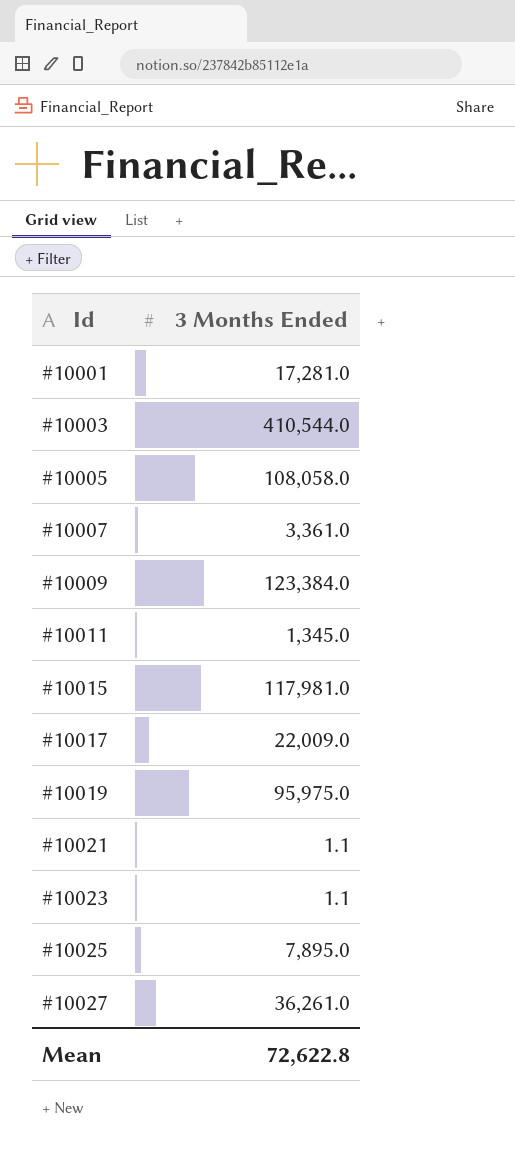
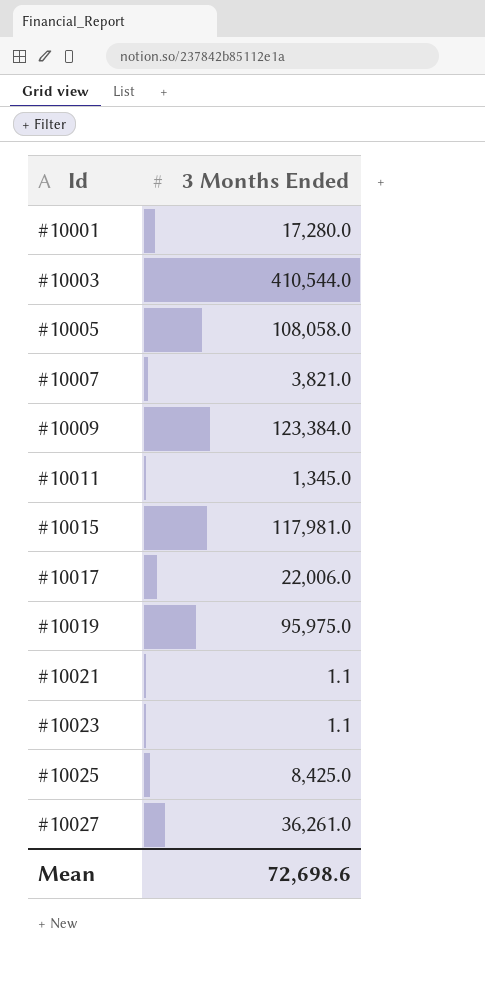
#10001 | 3 Months Ended: 17,281.0 -> 17,280.0
#10007 | 3 Months Ended: 3,361.0 -> 3,821.0
#10017 | 3 Months Ended: 22,009.0 -> 22,006.0
#10025 | 3 Months Ended: 7,895.0 -> 8,425.0
Mean | 3 Months Ended: 72,622.8 -> 72,698.6

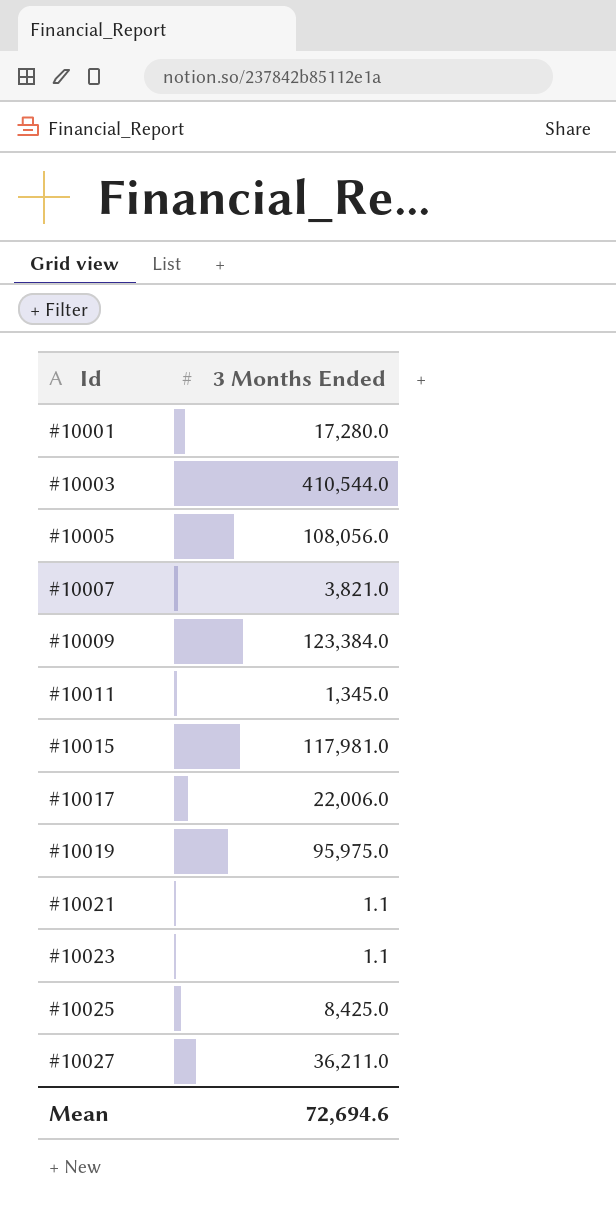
#10005 | 3 Months Ended: 108,058.0 -> 108,056.0
#10027 | 3 Months Ended: 36,261.0 -> 36,211.0
Mean | 3 Months Ended: 72,698.6 -> 72,694.6

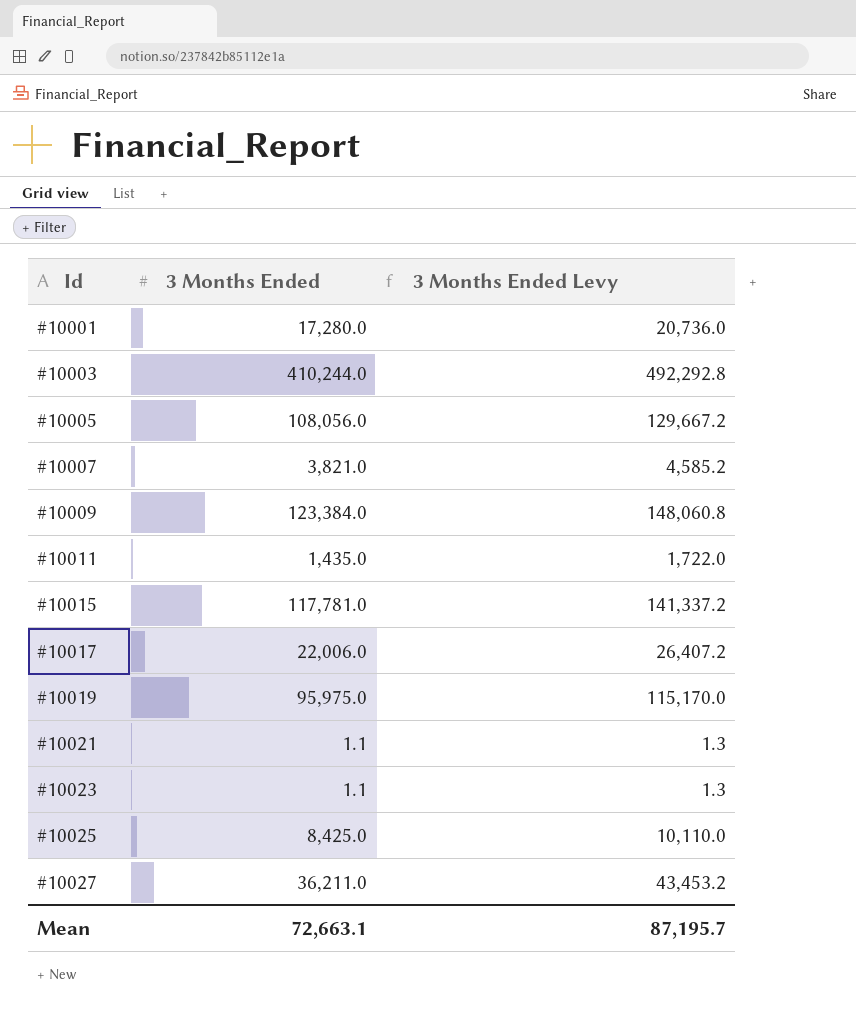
column 3 Months Ended Levy | formula: none -> [3 Months Ended] * 1.2
#10003 | 3 Months Ended: 410,544.0 -> 410,244.0
#10011 | 3 Months Ended: 1,345.0 -> 1,435.0
#10015 | 3 Months Ended: 117,981.0 -> 117,781.0
Mean | 3 Months Ended: 72,694.6 -> 72,663.1

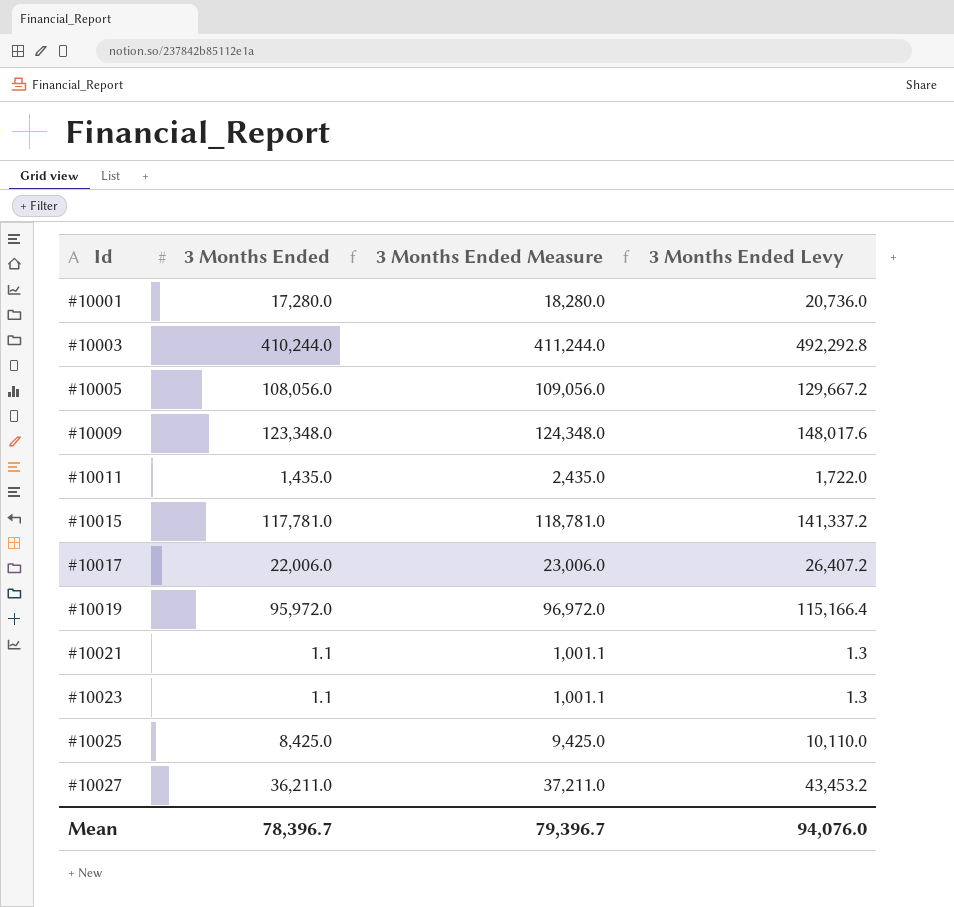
column 3 Months Ended Measure | formula: none -> [3 Months Ended] + 1000
row #10007: 3,821.0 | 4,585.2 -> none
#10009 | 3 Months Ended: 123,384.0 -> 123,348.0
#10009 | 3 Months Ended Levy: 148,060.8 -> 148,017.6
#10019 | 3 Months Ended: 95,975.0 -> 95,972.0
#10019 | 3 Months Ended Levy: 115,170.0 -> 115,166.4
Mean | 3 Months Ended: 72,663.1 -> 78,396.7
Mean | 3 Months Ended Levy: 87,195.7 -> 94,076.0

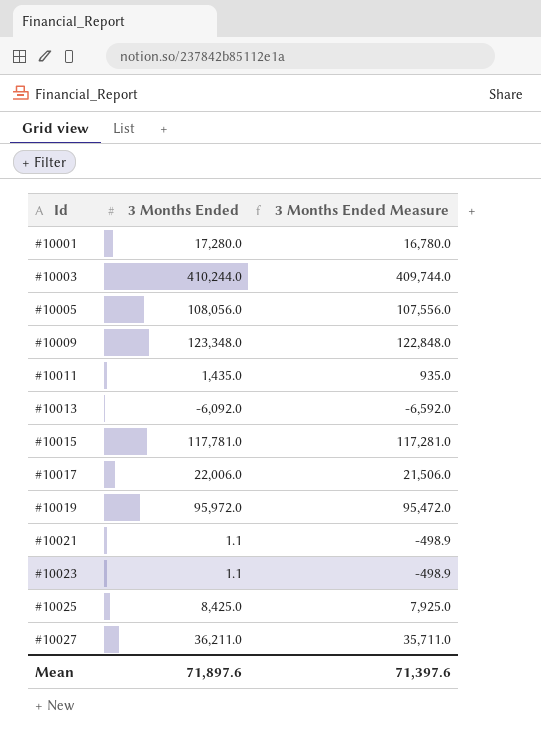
column 3 Months Ended Levy | formula: [3 Months Ended] * 1.2 -> none
column 3 Months Ended Measure | formula: [3 Months Ended] + 1000 -> [3 Months Ended] - 500
row #10013: none -> -6,092.0 | -6,592.0
Mean | 3 Months Ended: 78,396.7 -> 71,897.6
Mean | 3 Months Ended Measure: 79,396.7 -> 71,397.6

